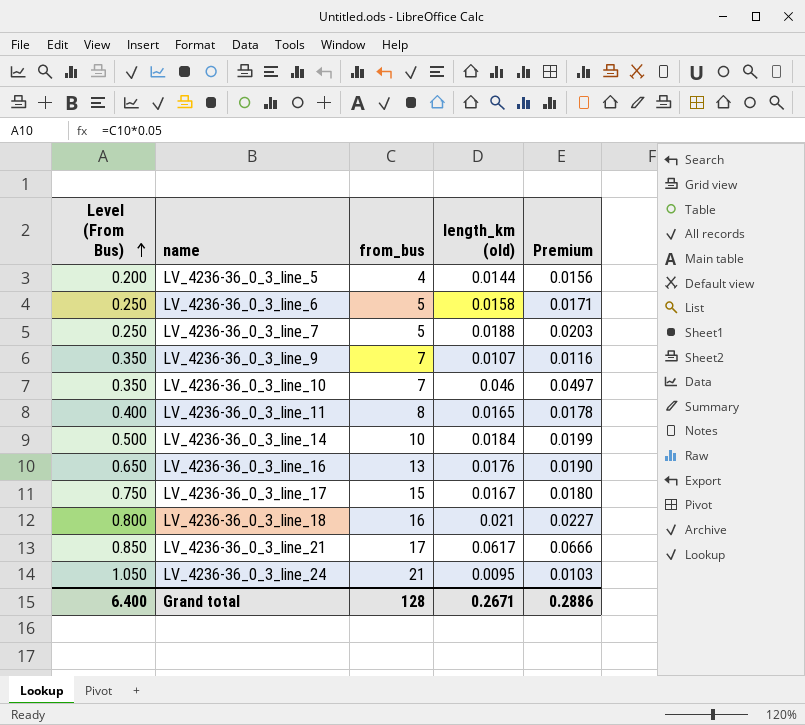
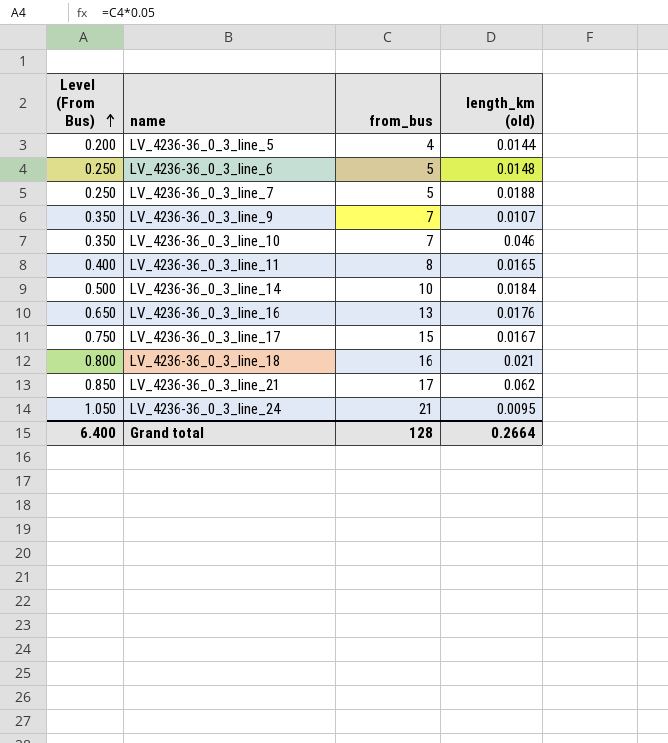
column Premium | formula: [length_km (old)] * 1.08 -> none
LV_4236-36_0_3_line_6 | length_km (old): 0.0158 -> 0.0148
LV_4236-36_0_3_line_21 | length_km (old): 0.0617 -> 0.062
Grand total | length_km (old): 0.2671 -> 0.2664

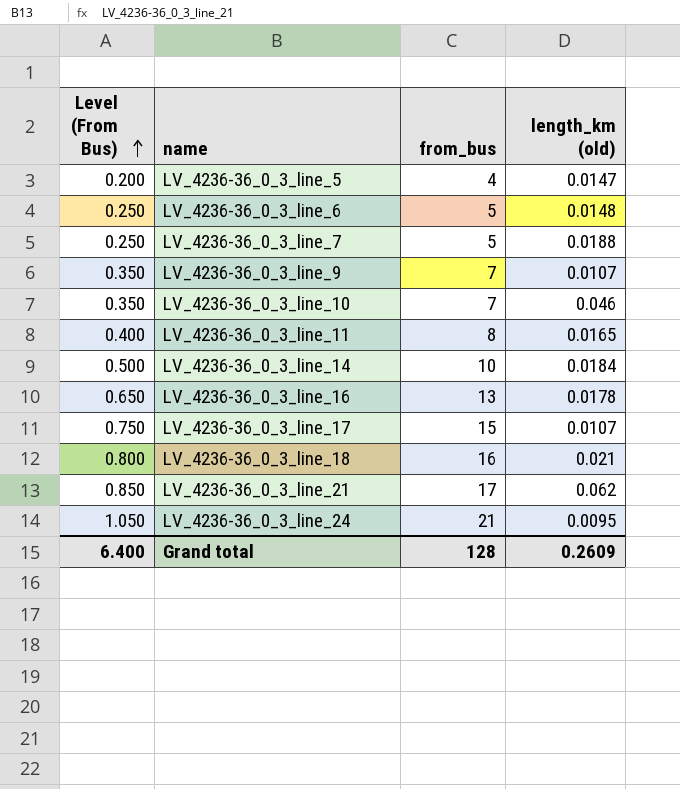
LV_4236-36_0_3_line_5 | length_km (old): 0.0144 -> 0.0147
LV_4236-36_0_3_line_16 | length_km (old): 0.0176 -> 0.0178
LV_4236-36_0_3_line_17 | length_km (old): 0.0167 -> 0.0107
Grand total | length_km (old): 0.2664 -> 0.2609

